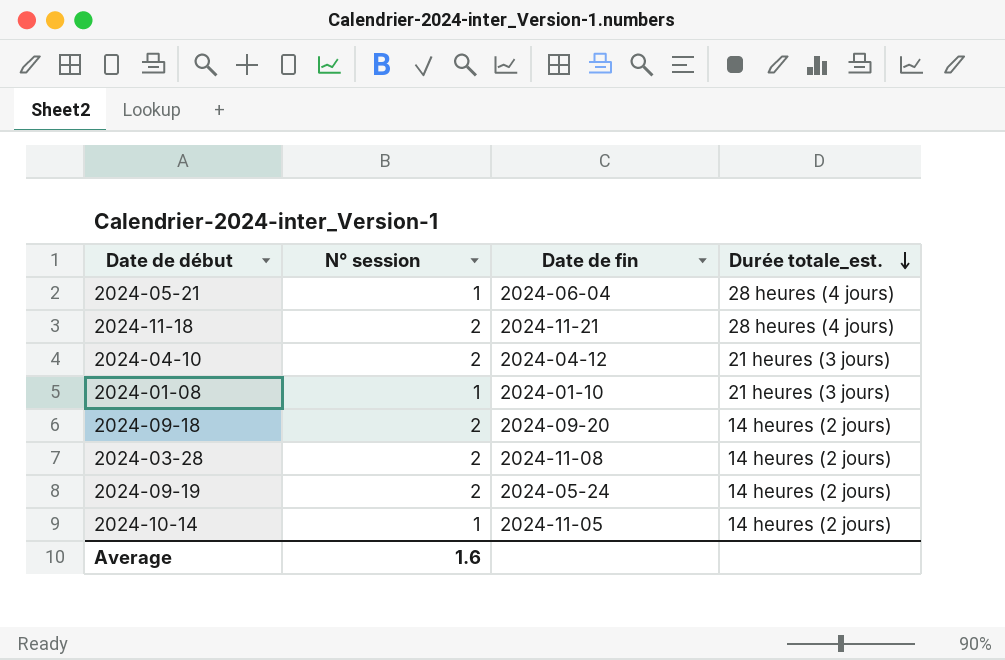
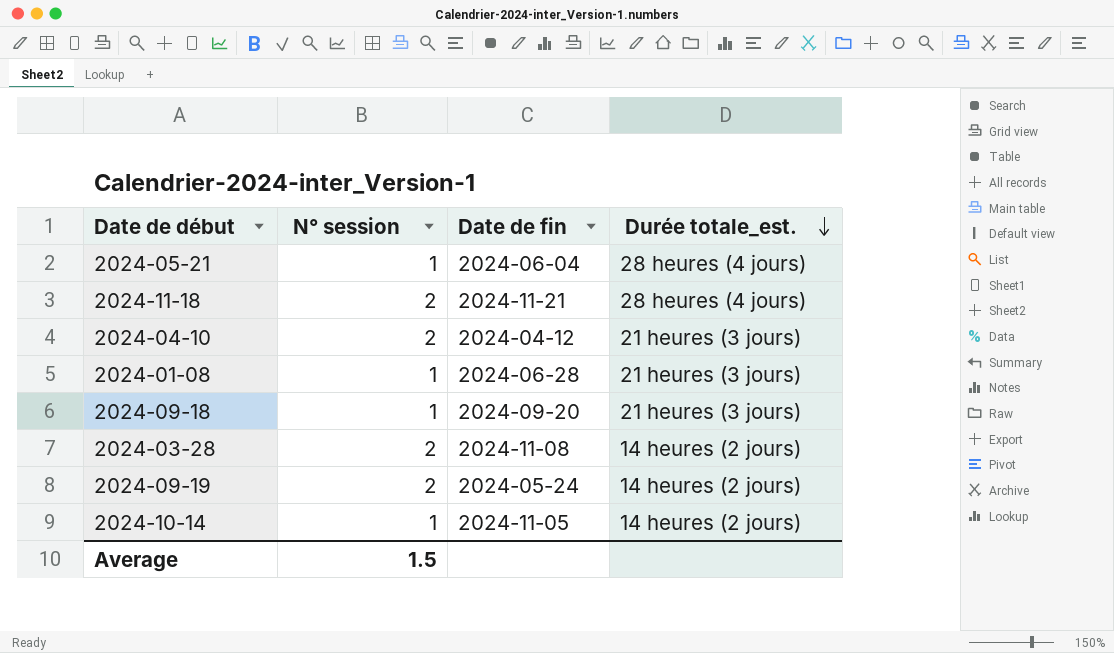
2024-01-08 | Date de fin: 2024-01-10 -> 2024-06-28
2024-09-18 | N° session: 2 -> 1
2024-09-18 | Durée totale_est.: 14 heures (2 jours) -> 21 heures (3 jours)
Average | N° session: 1.6 -> 1.5

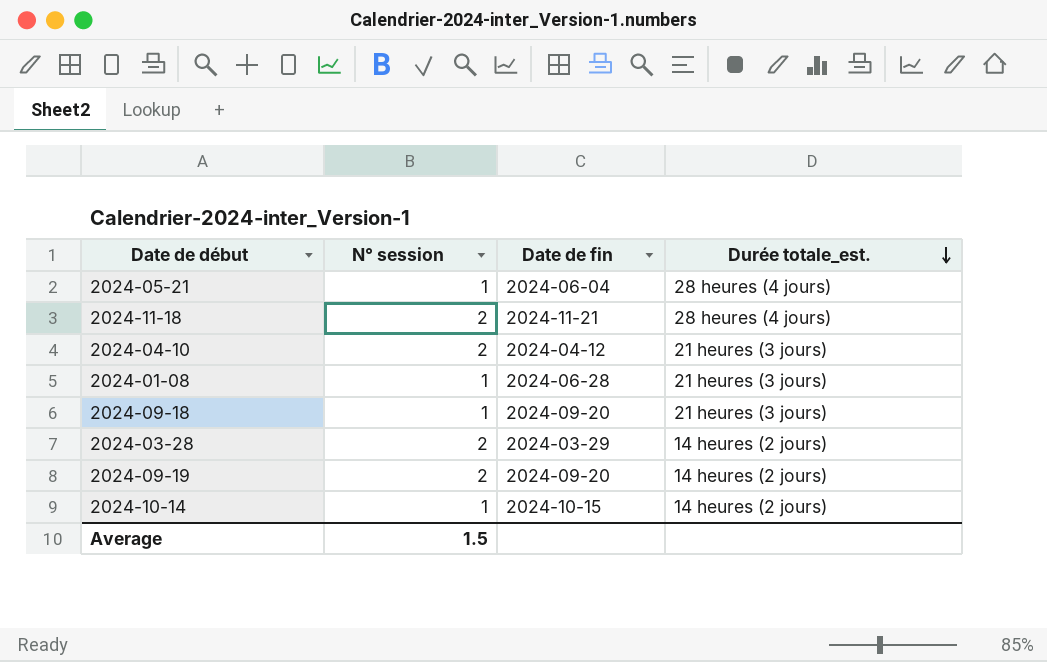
2024-03-28 | Date de fin: 2024-11-08 -> 2024-03-29
2024-09-19 | Date de fin: 2024-05-24 -> 2024-09-20
2024-10-14 | Date de fin: 2024-11-05 -> 2024-10-15

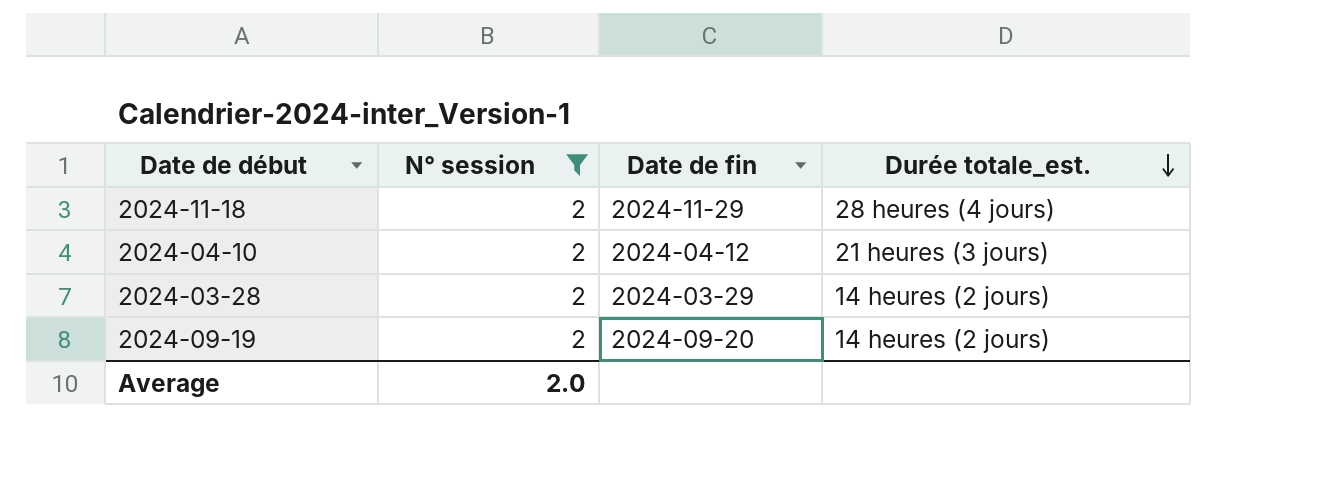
filter: none -> N° session = 2
2024-11-18 | Date de fin: 2024-11-21 -> 2024-11-29
Average | N° session: 1.5 -> 2.0

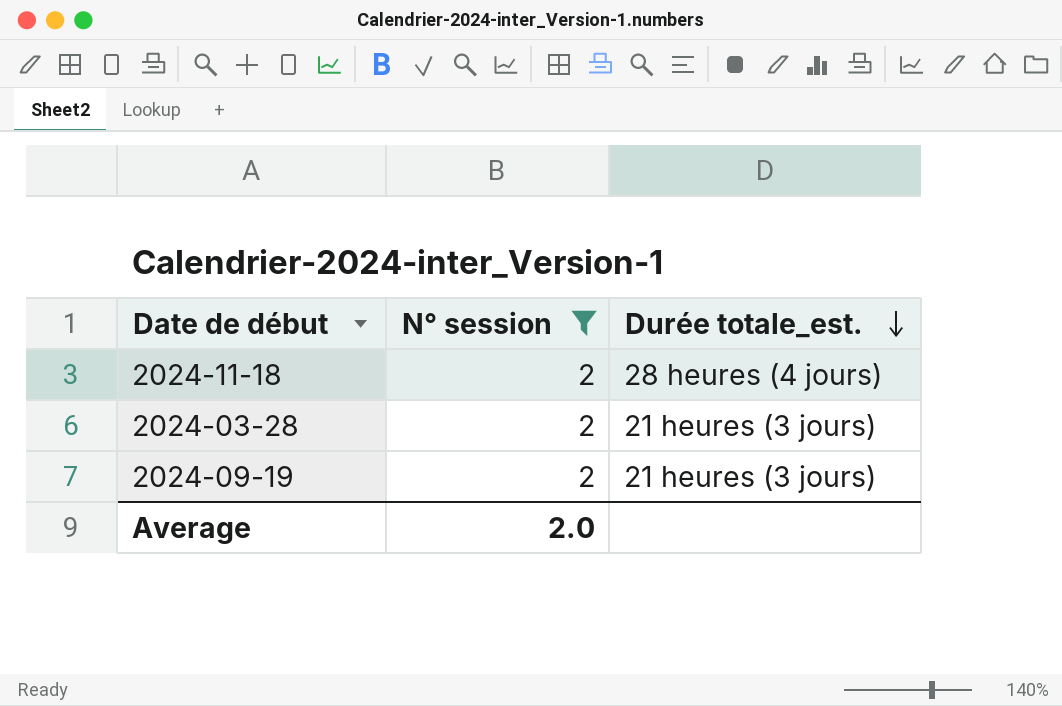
column Date de fin | position: 3 -> none
row 2024-04-10: 2 | 2024-04-12 | 21 heures (3 jours) -> none
2024-03-28 | Durée totale_est.: 14 heures (2 jours) -> 21 heures (3 jours)
2024-09-19 | Durée totale_est.: 14 heures (2 jours) -> 21 heures (3 jours)

